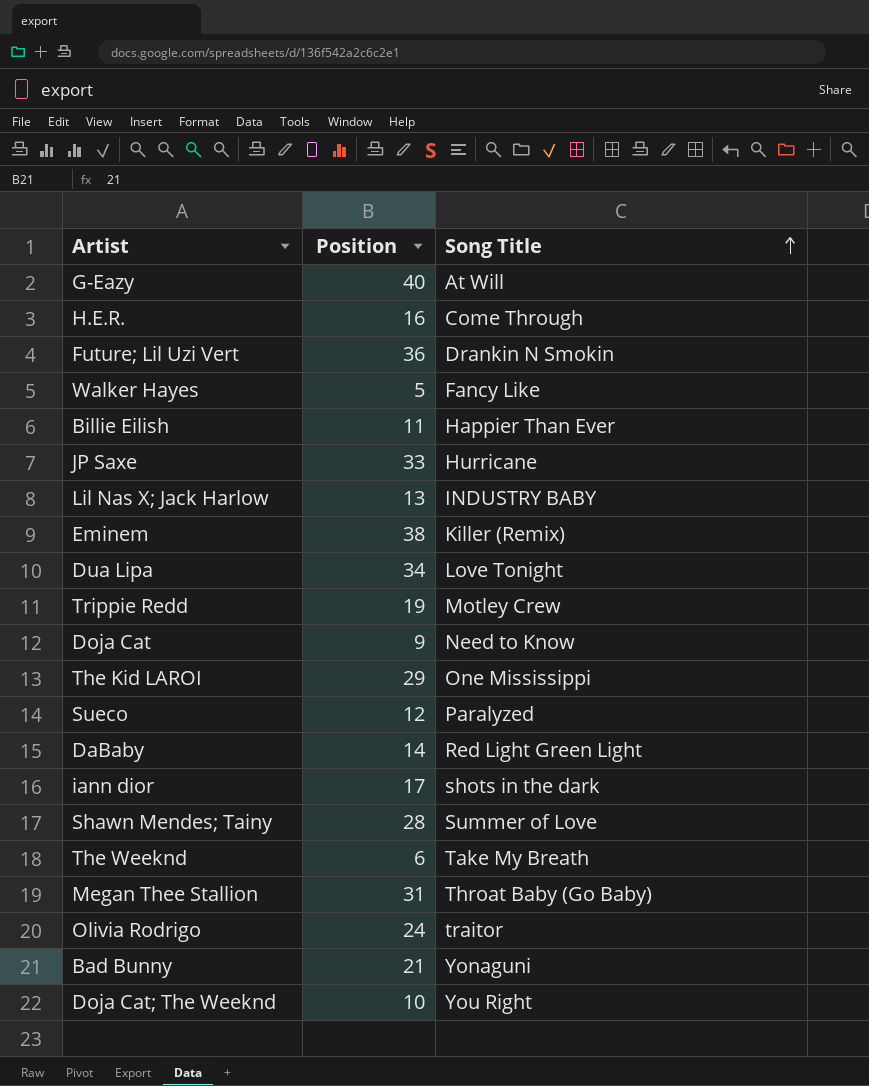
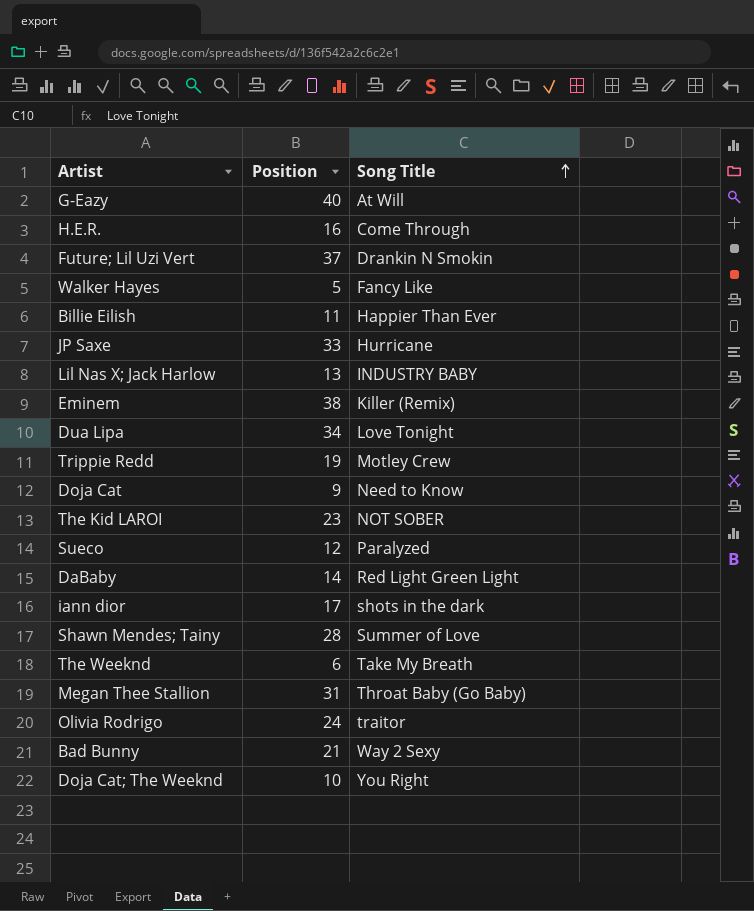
Future; Lil Uzi Vert | Position: 36 -> 37
The Kid LAROI | Position: 29 -> 23
The Kid LAROI | Song Title: One Mississippi -> NOT SOBER
Bad Bunny | Song Title: Yonaguni -> Way 2 Sexy

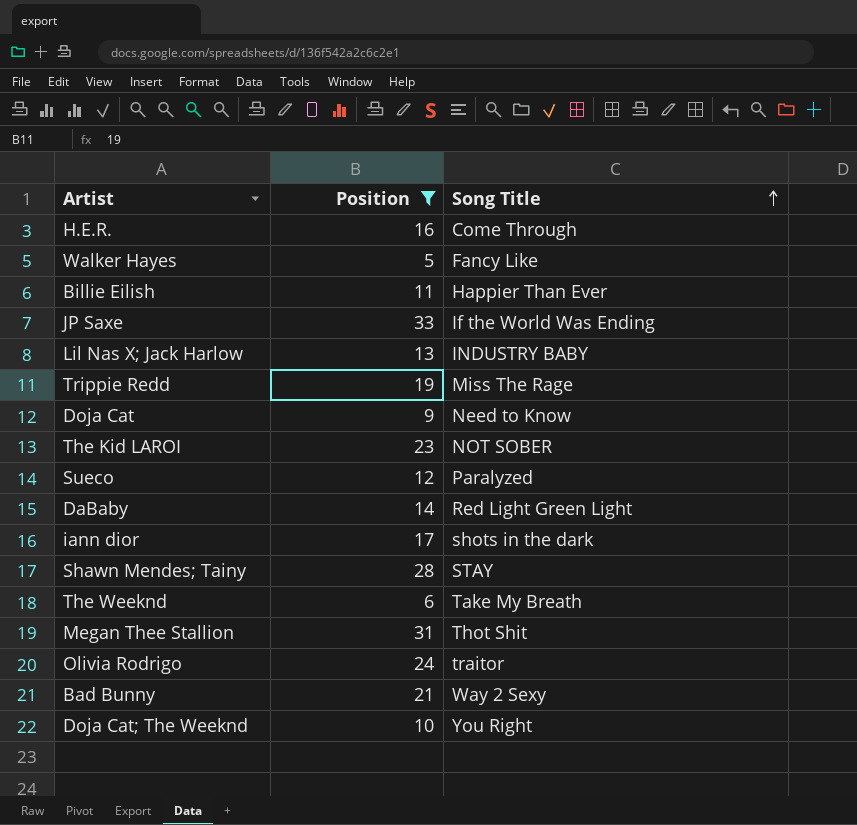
filter: none -> Position <= 33
JP Saxe | Song Title: Hurricane -> If the World Was Ending
Trippie Redd | Song Title: Motley Crew -> Miss The Rage
Shawn Mendes; Tainy | Song Title: Summer of Love -> STAY
Megan Thee Stallion | Song Title: Throat Baby (Go Baby) -> Thot Shit

